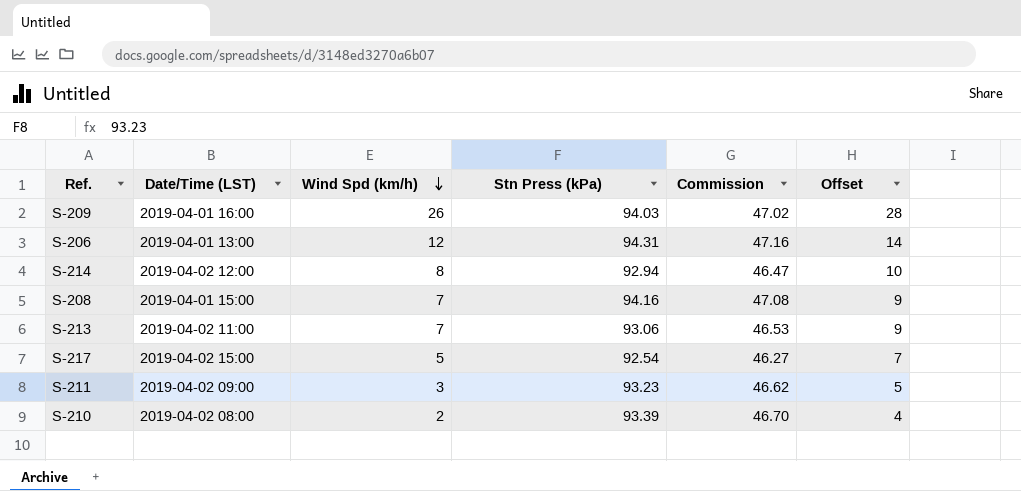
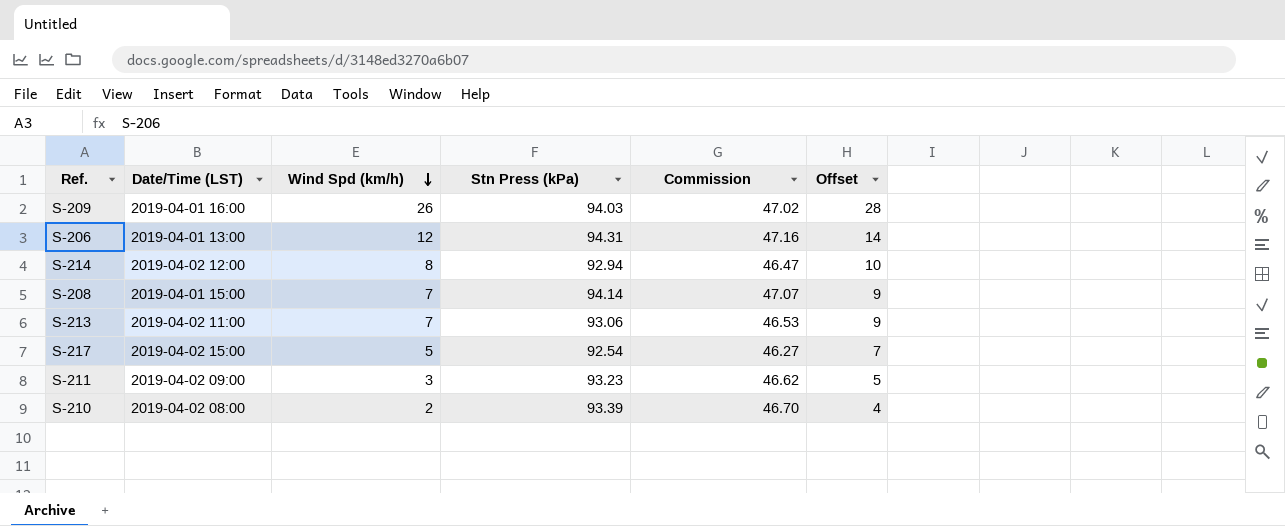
S-208 | Stn Press (kPa): 94.16 -> 94.14
S-208 | Commission: 47.08 -> 47.07

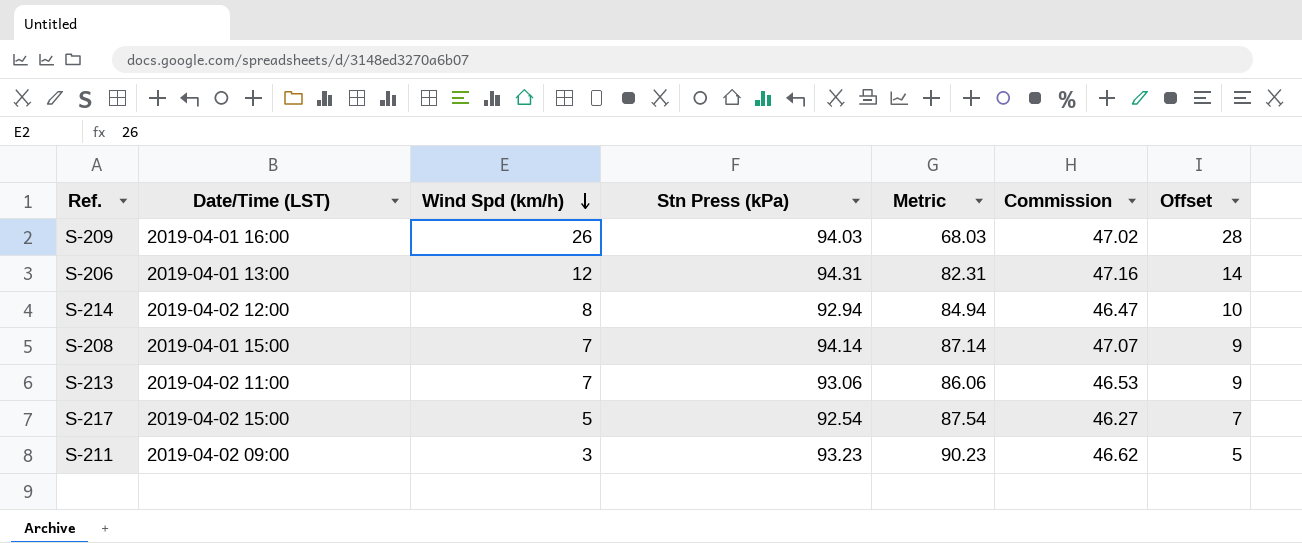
column Metric | formula: none -> [Stn Press (kPa)] - [Wind Spd (km/h)]
row S-210: 2019-04-02 08:00 | 2 | 93.39 | 46.70 | 4 -> none

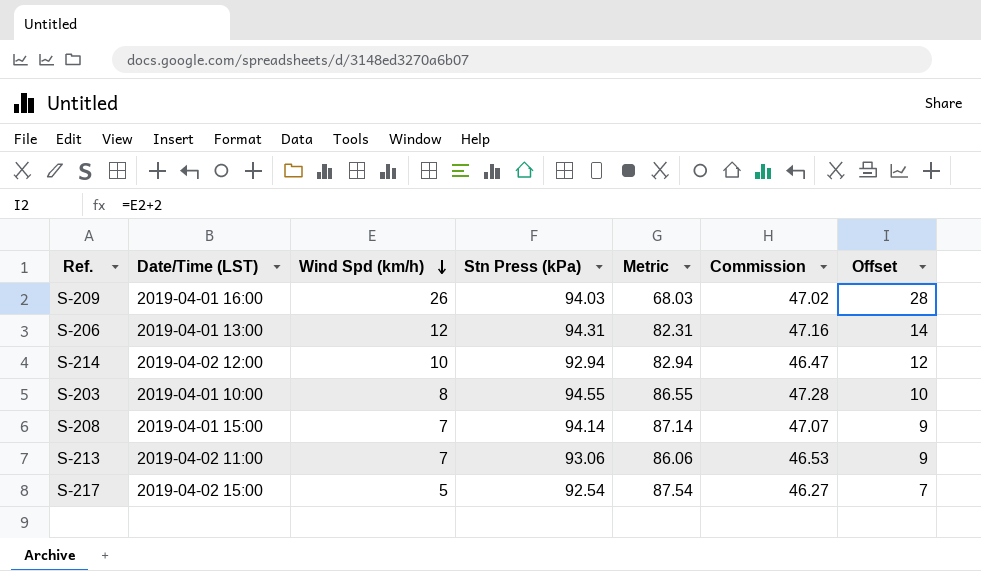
row S-211: 2019-04-02 09:00 | 3 | 93.23 | 90.23 | 46.62 | 5 -> none
S-214 | Wind Spd (km/h): 8 -> 10
S-214 | Metric: 84.94 -> 82.94
S-214 | Offset: 10 -> 12
row S-203: none -> 2019-04-01 10:00 | 8 | 94.55 | 86.55 | 47.28 | 10

